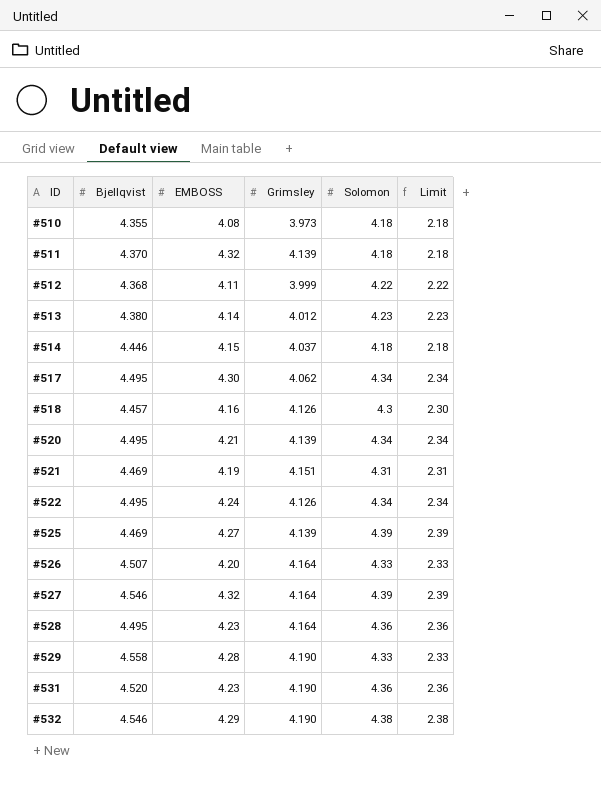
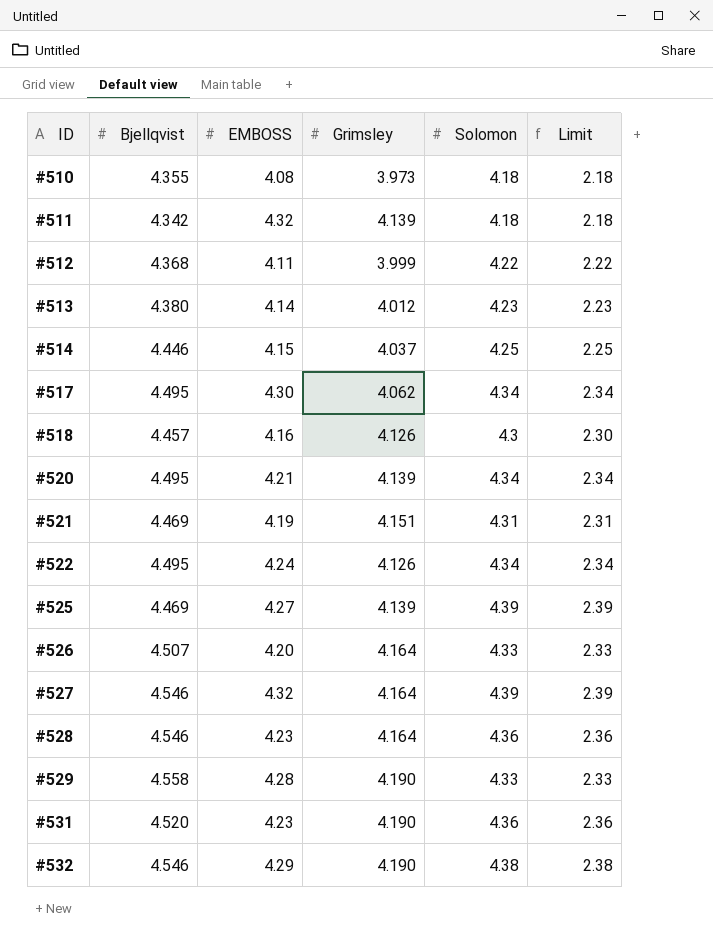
#511 | Bjellqvist: 4.370 -> 4.342
#514 | Solomon: 4.18 -> 4.25
#514 | Limit: 2.18 -> 2.25
#528 | Bjellqvist: 4.495 -> 4.546

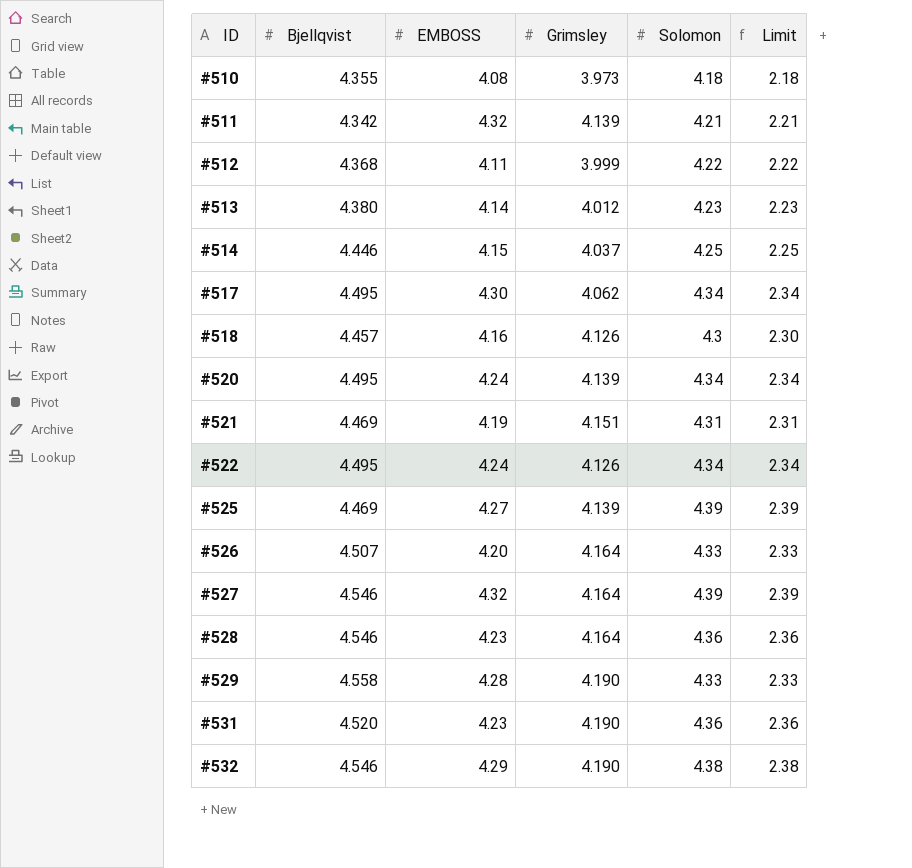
#511 | Solomon: 4.18 -> 4.21
#511 | Limit: 2.18 -> 2.21
#520 | EMBOSS: 4.21 -> 4.24

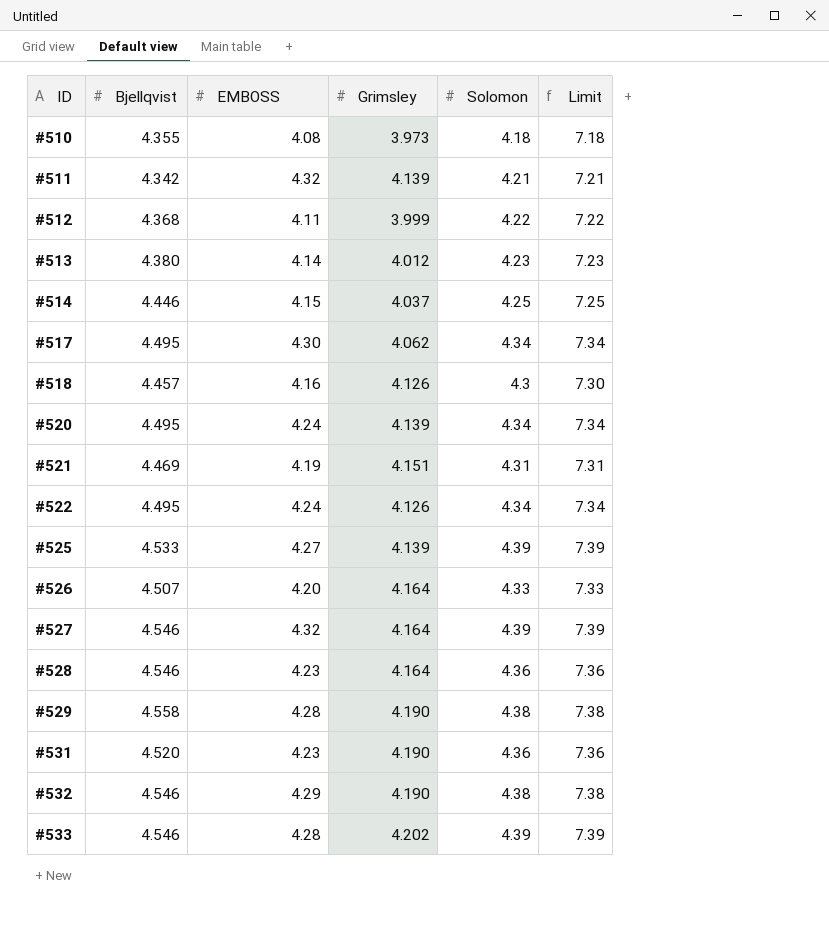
column Limit | formula: [Solomon] - 2 -> [Solomon] + 3
#525 | Bjellqvist: 4.469 -> 4.533
#529 | Solomon: 4.33 -> 4.38
row #533: none -> 4.546 | 4.28 | 4.202 | 4.39 | 7.39

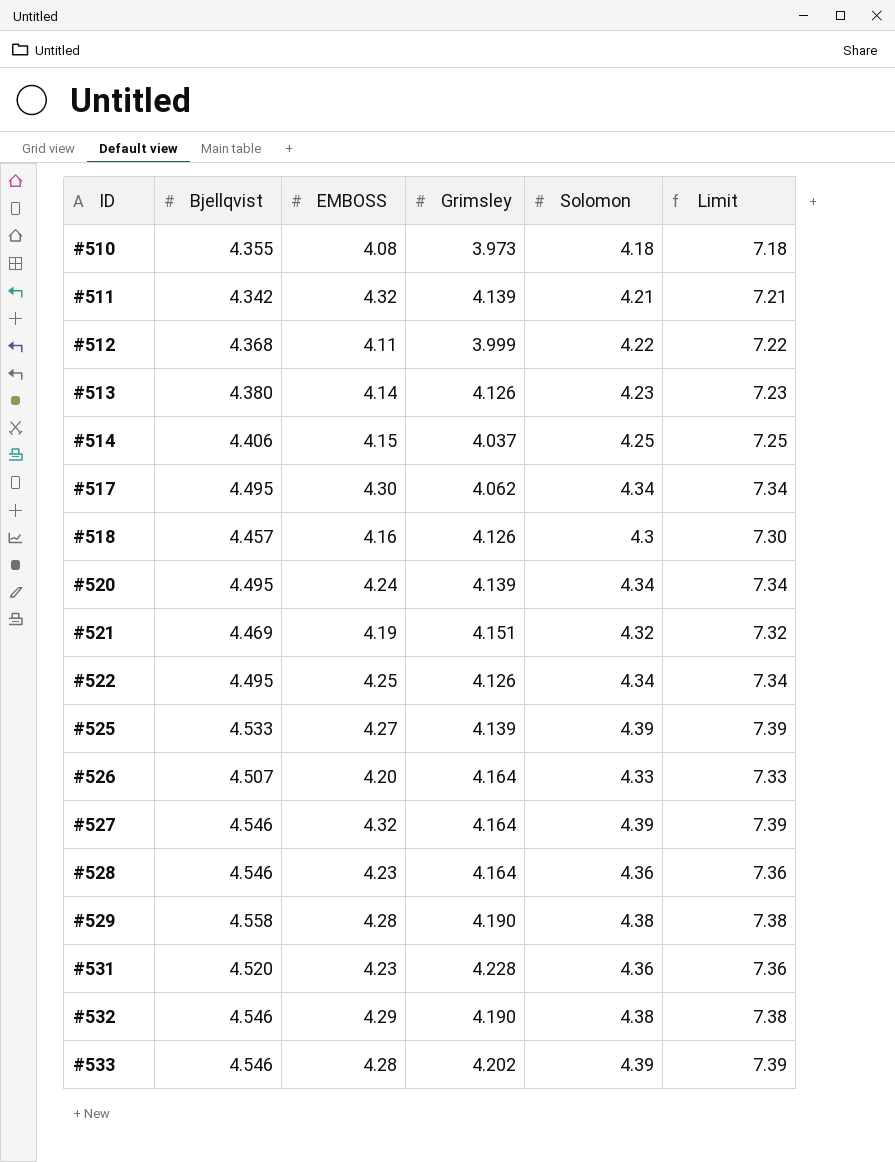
#513 | Grimsley: 4.012 -> 4.126
#514 | Bjellqvist: 4.446 -> 4.406
#521 | Solomon: 4.31 -> 4.32
#521 | Limit: 7.31 -> 7.32
#522 | EMBOSS: 4.24 -> 4.25
#531 | Grimsley: 4.190 -> 4.228

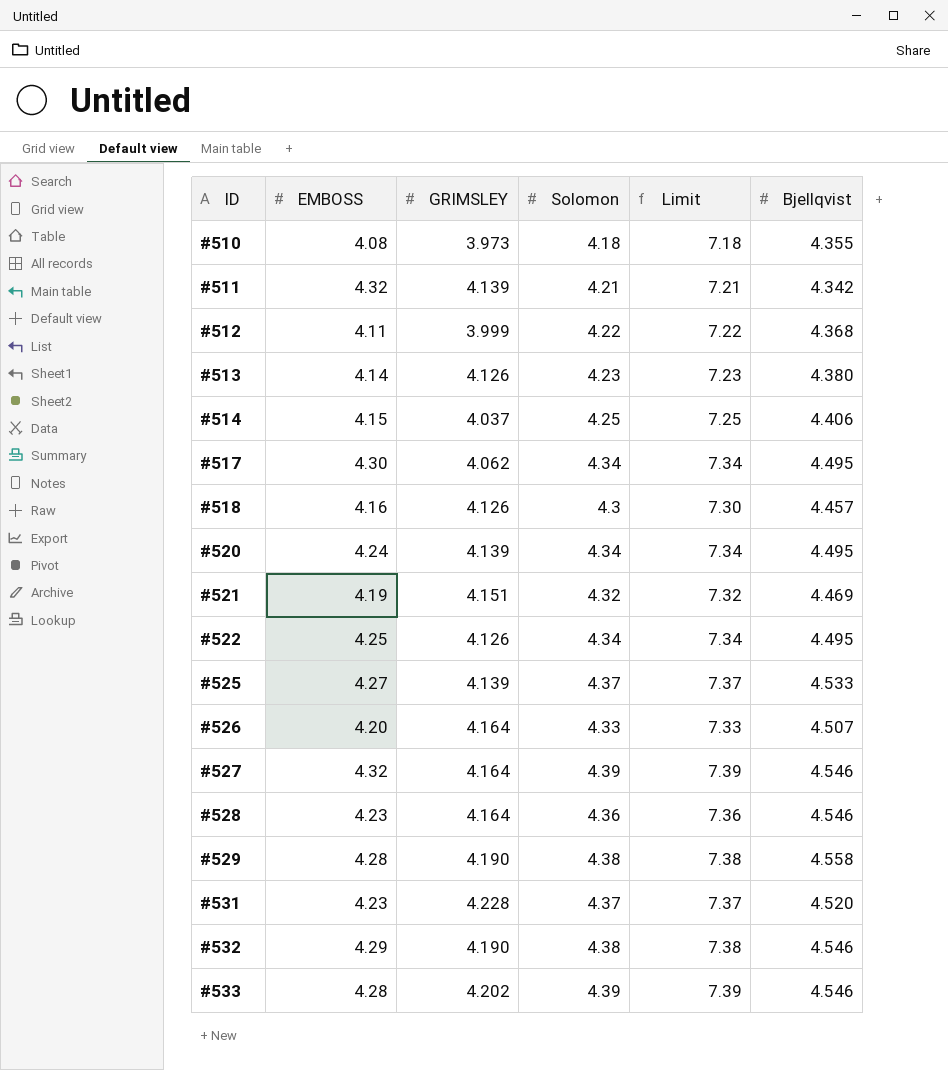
column name: Grimsley -> GRIMSLEY
column Bjellqvist | position: 2 -> 6
#525 | Solomon: 4.39 -> 4.37
#525 | Limit: 7.39 -> 7.37
#531 | Solomon: 4.36 -> 4.37
#531 | Limit: 7.36 -> 7.37

